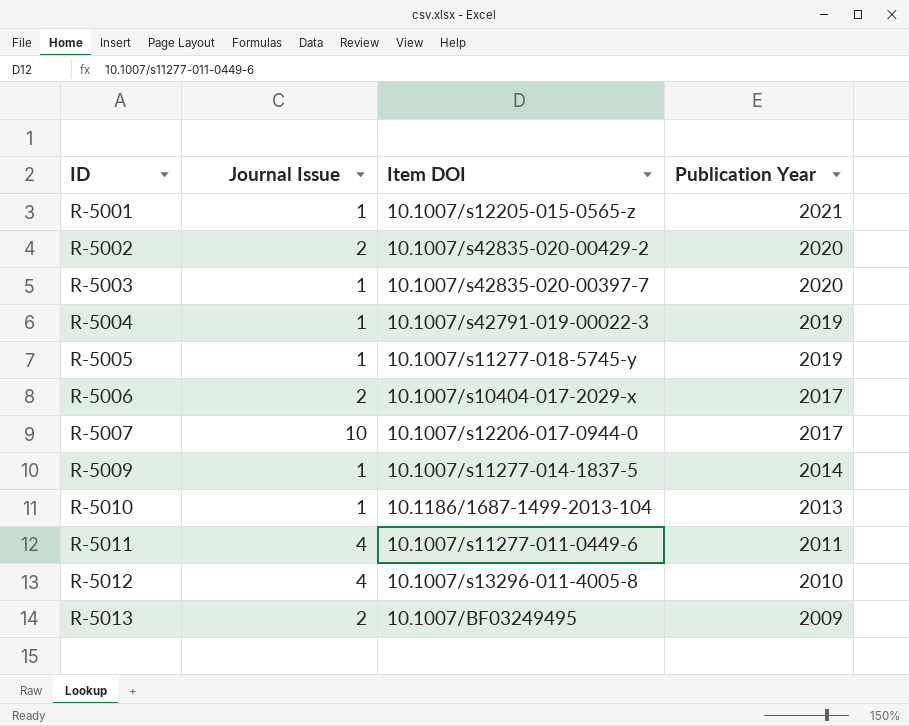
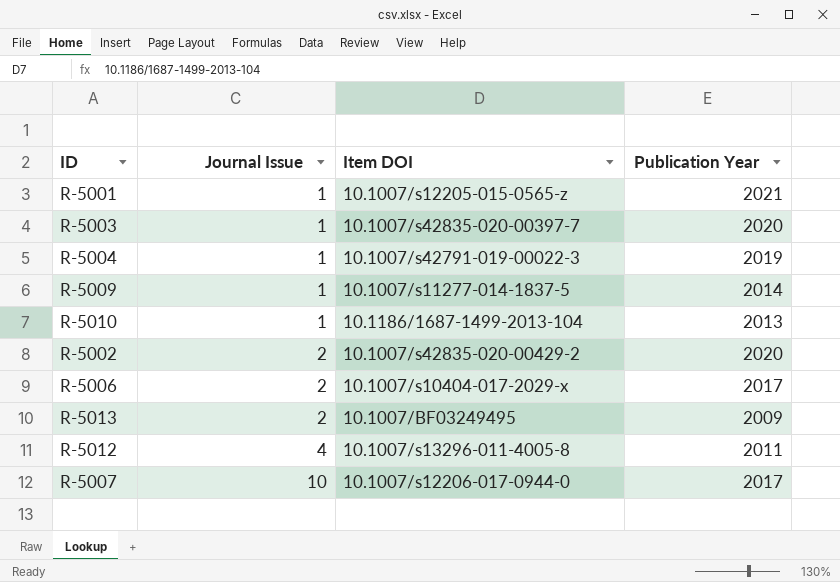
row order: ID ascending -> Journal Issue ascending
row R-5005: 1 | 10.1007/s11277-018-5745-y | 2019 -> none
row R-5011: 4 | 10.1007/s11277-011-0449-6 | 2011 -> none
R-5012 | Publication Year: 2010 -> 2011

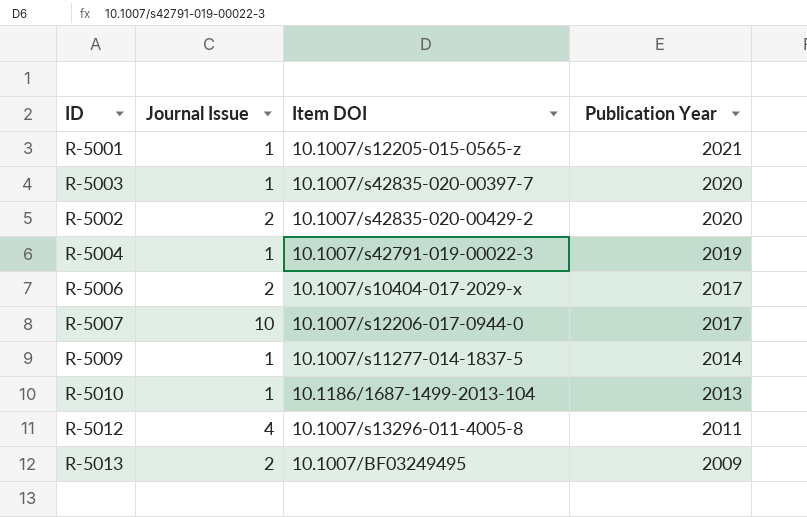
row order: Journal Issue ascending -> Publication Year descending

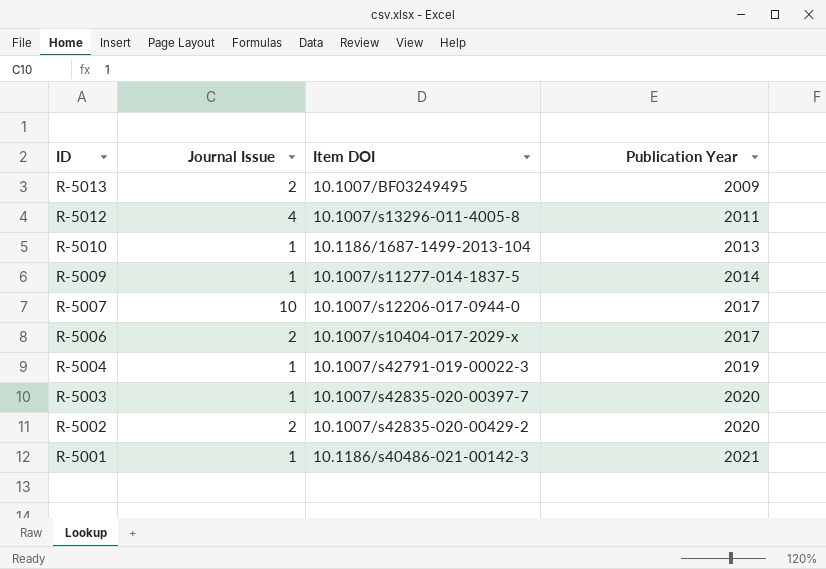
row order: Publication Year descending -> ID descending
R-5001 | Item DOI: 10.1007/s12205-015-0565-z -> 10.1186/s40486-021-00142-3

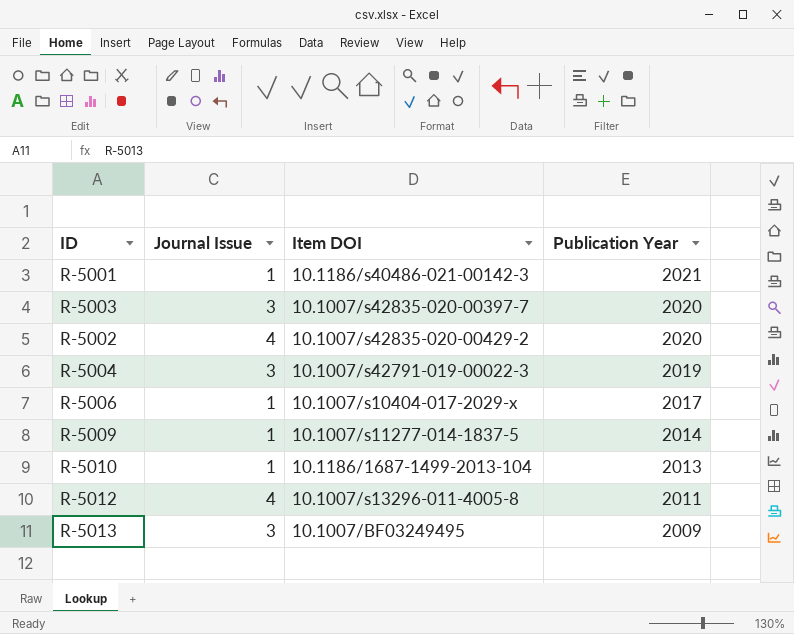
row order: ID descending -> Publication Year descending
row R-5007: 10 | 10.1007/s12206-017-0944-0 | 2017 -> none
R-5003 | Journal Issue: 1 -> 3
R-5002 | Journal Issue: 2 -> 4
R-5004 | Journal Issue: 1 -> 3
R-5006 | Journal Issue: 2 -> 1
R-5013 | Journal Issue: 2 -> 3

